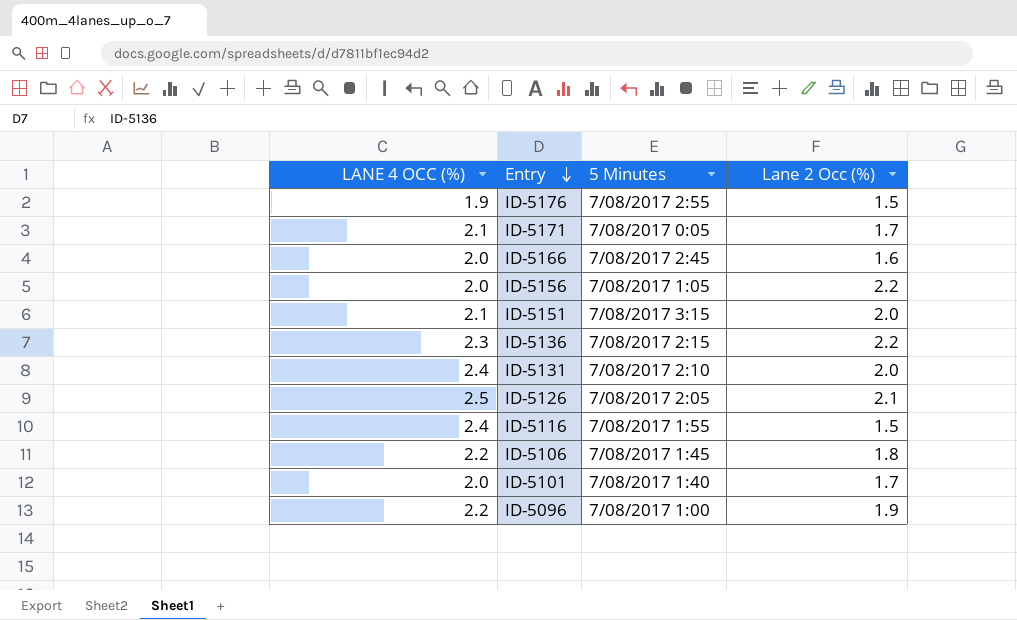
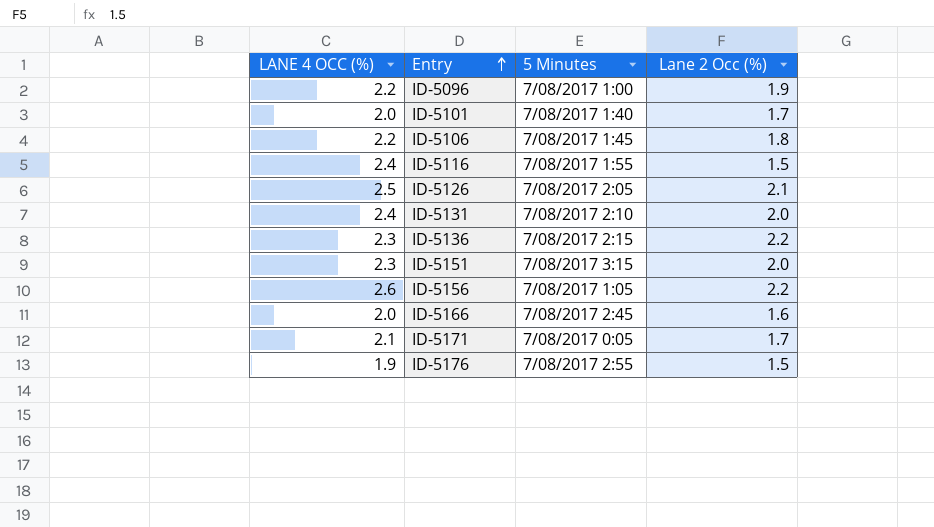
row order: Entry descending -> Entry ascending
ID-5151 | LANE 4 OCC (%): 2.1 -> 2.3
ID-5156 | LANE 4 OCC (%): 2.0 -> 2.6

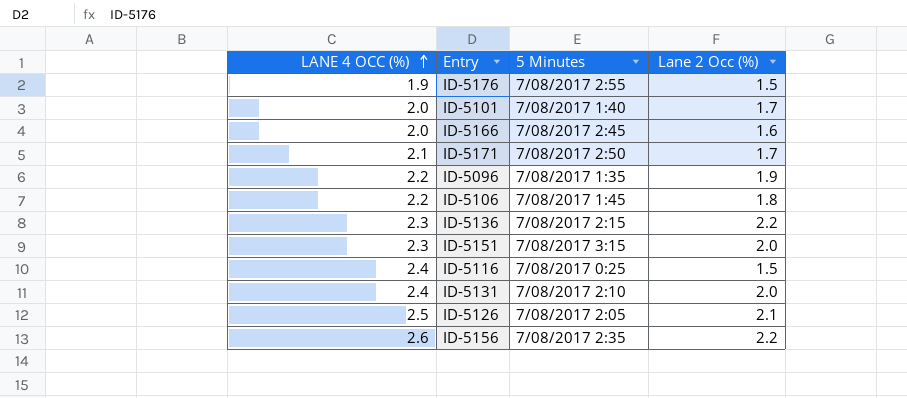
row order: Entry ascending -> LANE 4 OCC (%) ascending
ID-5171 | 5 Minutes: 7/08/2017 0:05 -> 7/08/2017 2:50
ID-5096 | 5 Minutes: 7/08/2017 1:00 -> 7/08/2017 1:35
ID-5116 | 5 Minutes: 7/08/2017 1:55 -> 7/08/2017 0:25
ID-5156 | 5 Minutes: 7/08/2017 1:05 -> 7/08/2017 2:35

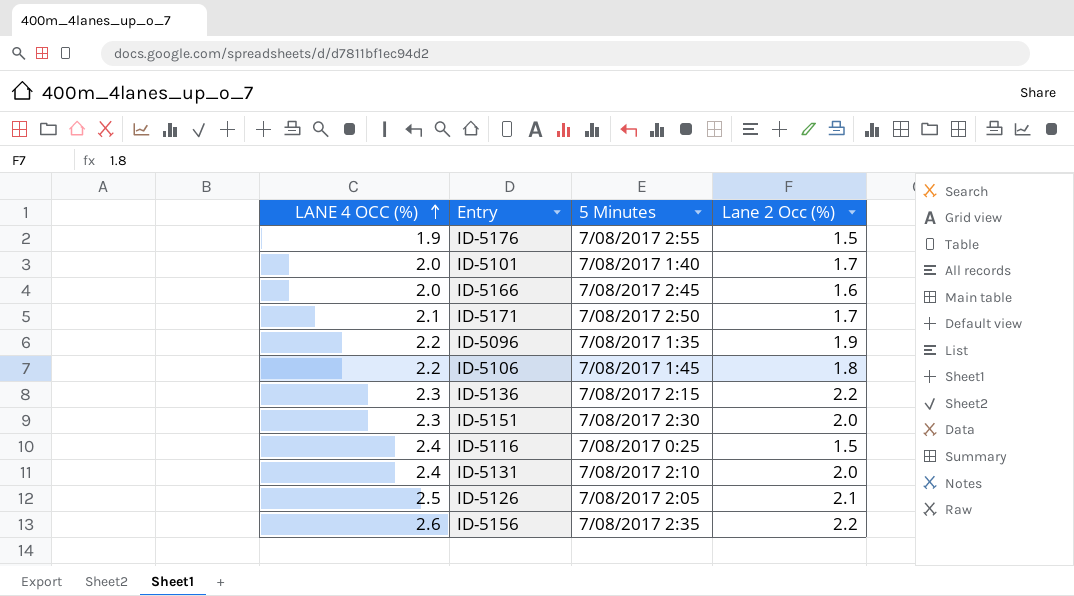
ID-5151 | 5 Minutes: 7/08/2017 3:15 -> 7/08/2017 2:30

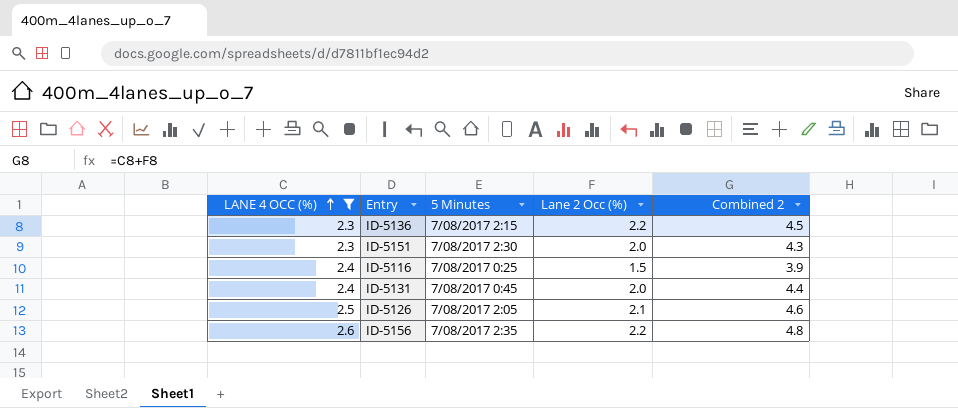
filter: none -> LANE 4 OCC (%) >= 2.3
column Combined 2 | formula: none -> [LANE 4 OCC (%)] + [Lane 2 Occ (%)]
ID-5131 | 5 Minutes: 7/08/2017 2:10 -> 7/08/2017 0:45

